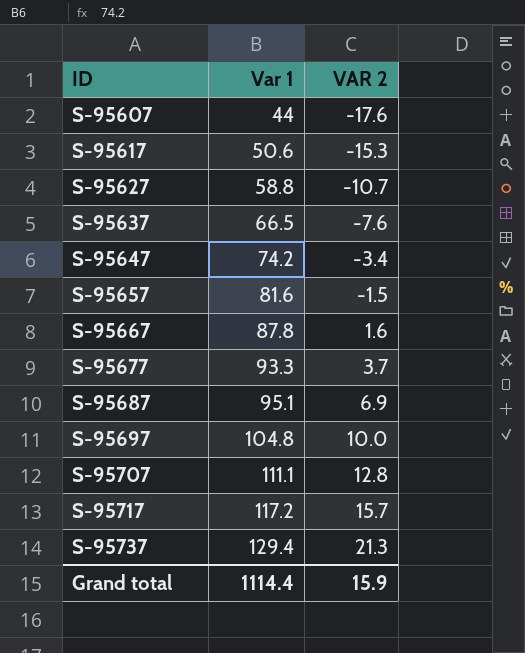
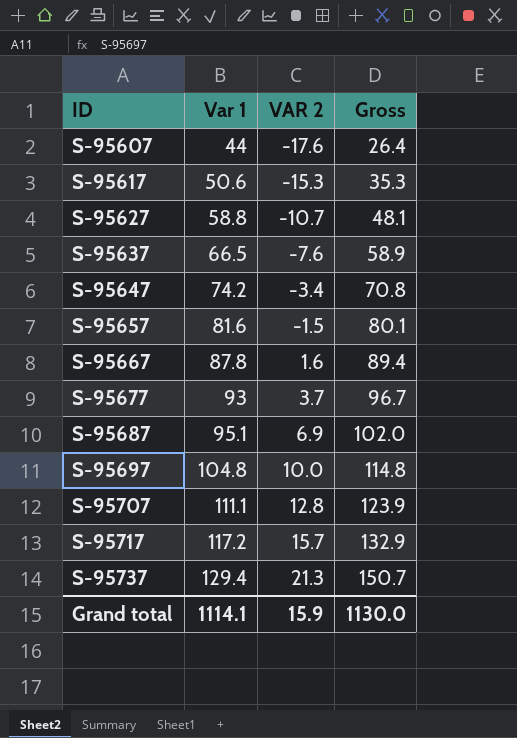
column Gross | formula: none -> [Var 1] + [VAR 2]
S-95677 | Var 1: 93.3 -> 93
Grand total | Var 1: 1114.4 -> 1114.1

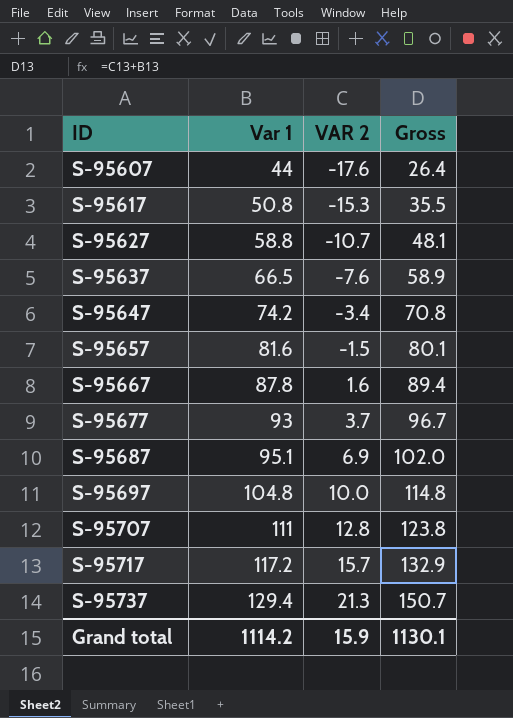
S-95617 | Var 1: 50.6 -> 50.8
S-95617 | Gross: 35.3 -> 35.5
S-95707 | Var 1: 111.1 -> 111
S-95707 | Gross: 123.9 -> 123.8
Grand total | Var 1: 1114.1 -> 1114.2
Grand total | Gross: 1130.0 -> 1130.1

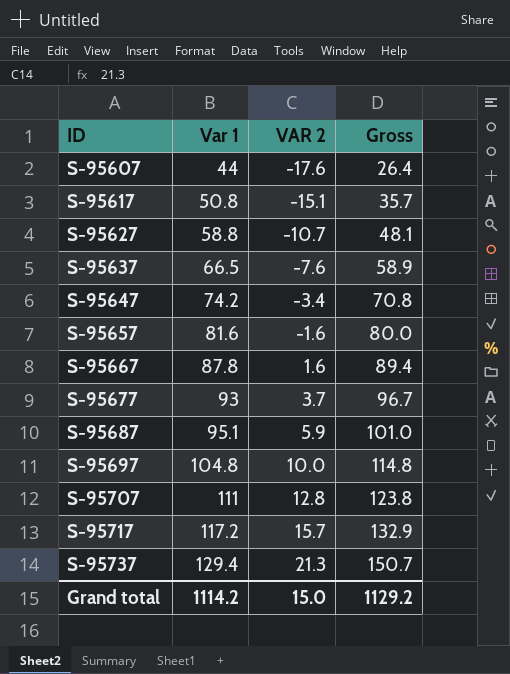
S-95617 | VAR 2: -15.3 -> -15.1
S-95617 | Gross: 35.5 -> 35.7
S-95657 | VAR 2: -1.5 -> -1.6
S-95657 | Gross: 80.1 -> 80.0
S-95687 | VAR 2: 6.9 -> 5.9
S-95687 | Gross: 102.0 -> 101.0
Grand total | VAR 2: 15.9 -> 15.0
Grand total | Gross: 1130.1 -> 1129.2

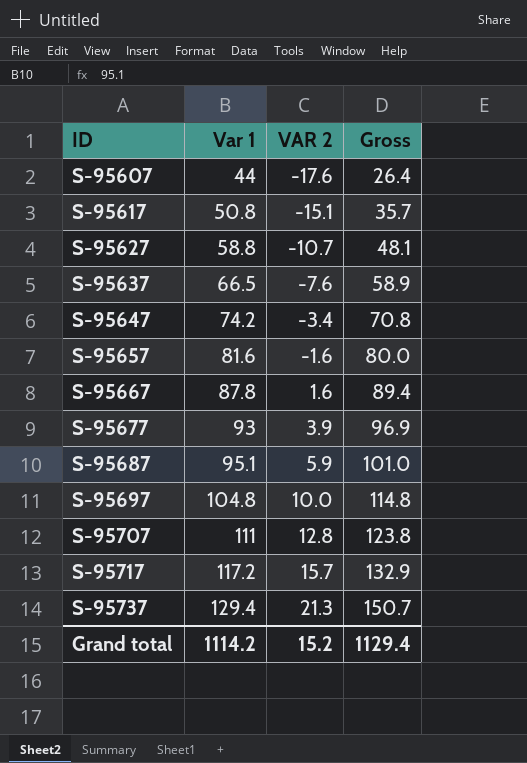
S-95677 | VAR 2: 3.7 -> 3.9
S-95677 | Gross: 96.7 -> 96.9
Grand total | VAR 2: 15.0 -> 15.2
Grand total | Gross: 1129.2 -> 1129.4

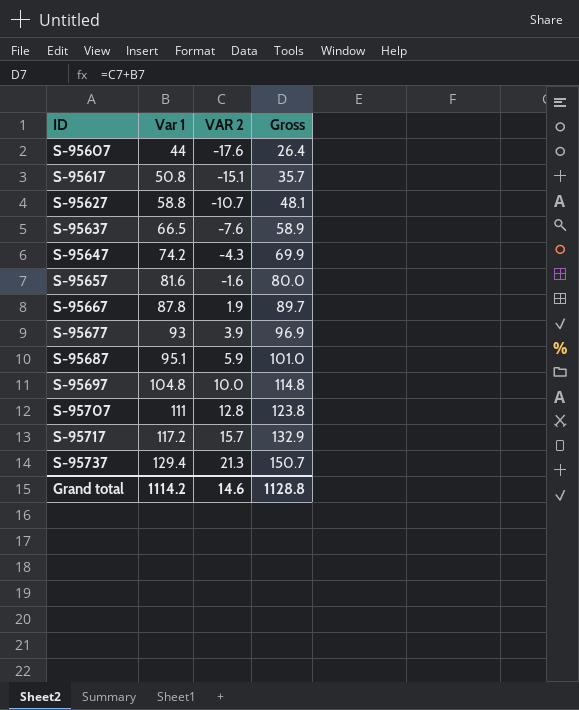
S-95647 | VAR 2: -3.4 -> -4.3
S-95647 | Gross: 70.8 -> 69.9
S-95667 | VAR 2: 1.6 -> 1.9
S-95667 | Gross: 89.4 -> 89.7
Grand total | VAR 2: 15.2 -> 14.6
Grand total | Gross: 1129.4 -> 1128.8

